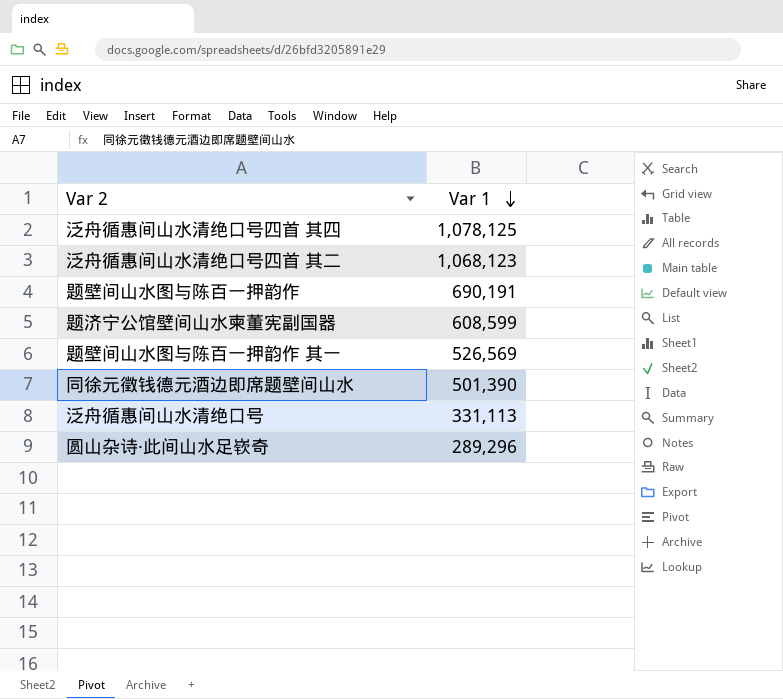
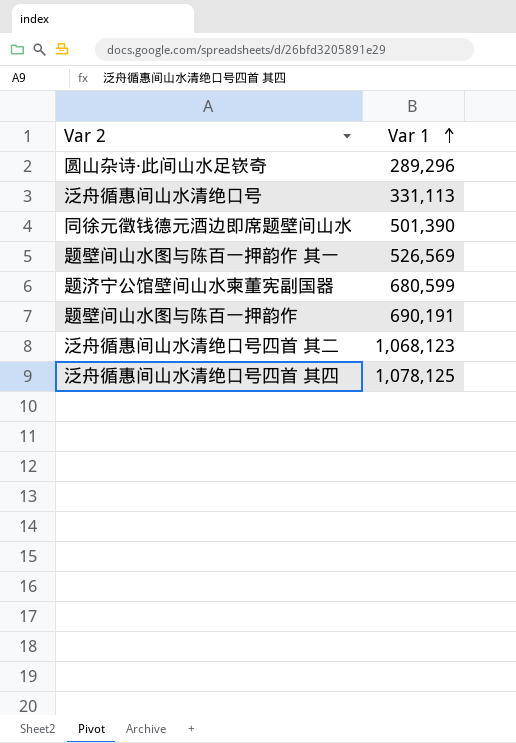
row order: Var 1 descending -> Var 1 ascending
题济宁公馆壁间山水柬董宪副国器 | Var 1: 608,599 -> 680,599

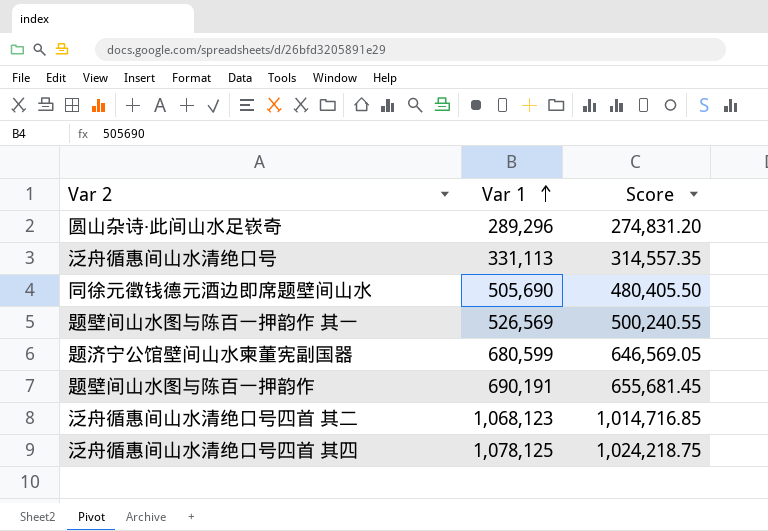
column Score | formula: none -> [Var 1] * 0.95
同徐元徵钱德元酒边即席题壁间山水 | Var 1: 501,390 -> 505,690

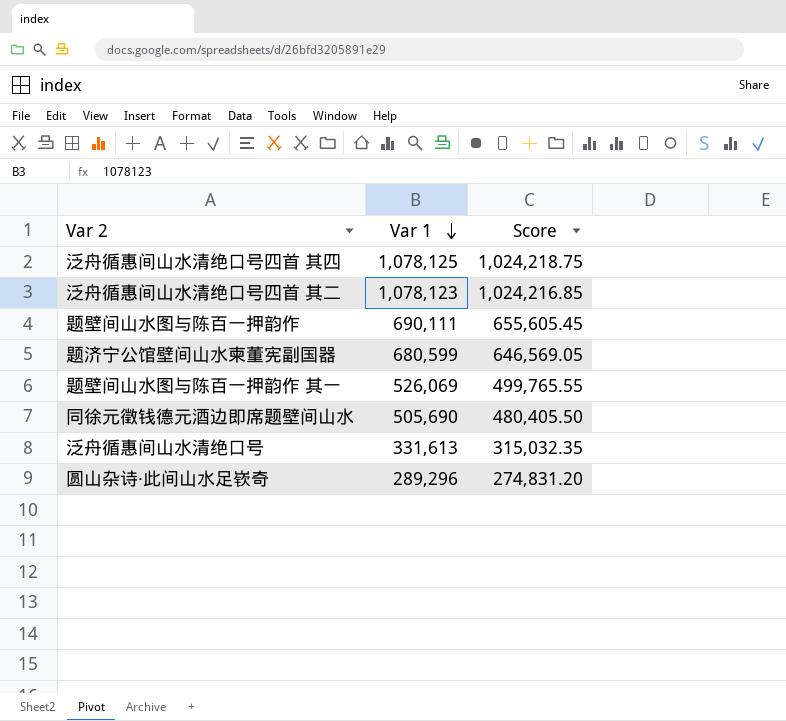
row order: Var 1 ascending -> Var 1 descending
泛舟循惠间山水清绝口号四首 其二 | Var 1: 1,068,123 -> 1,078,123
泛舟循惠间山水清绝口号四首 其二 | Score: 1,014,716.85 -> 1,024,216.85
题壁间山水图与陈百一押韵作 | Var 1: 690,191 -> 690,111
题壁间山水图与陈百一押韵作 | Score: 655,681.45 -> 655,605.45
题壁间山水图与陈百一押韵作 其一 | Var 1: 526,569 -> 526,069
题壁间山水图与陈百一押韵作 其一 | Score: 500,240.55 -> 499,765.55
泛舟循惠间山水清绝口号 | Var 1: 331,113 -> 331,613
泛舟循惠间山水清绝口号 | Score: 314,557.35 -> 315,032.35

